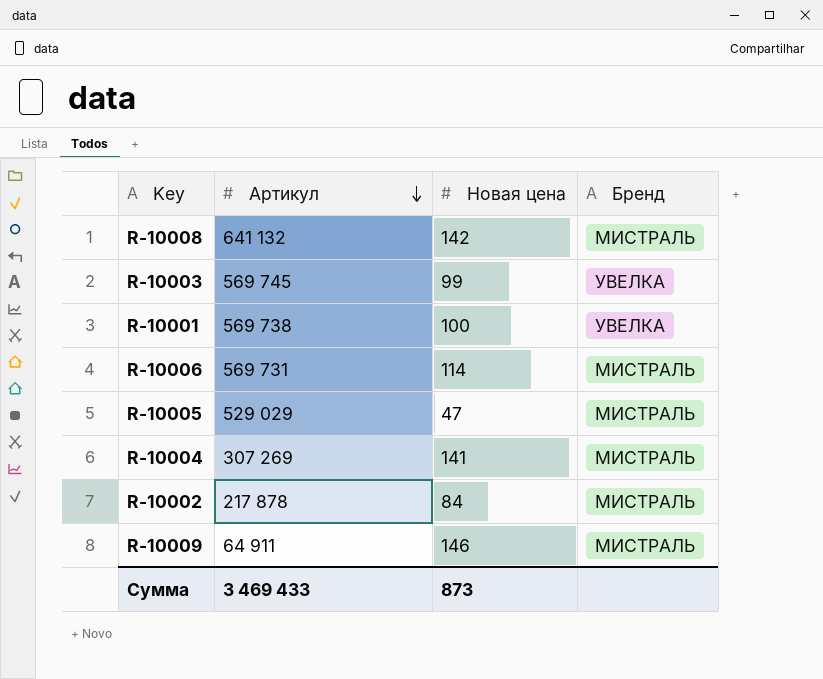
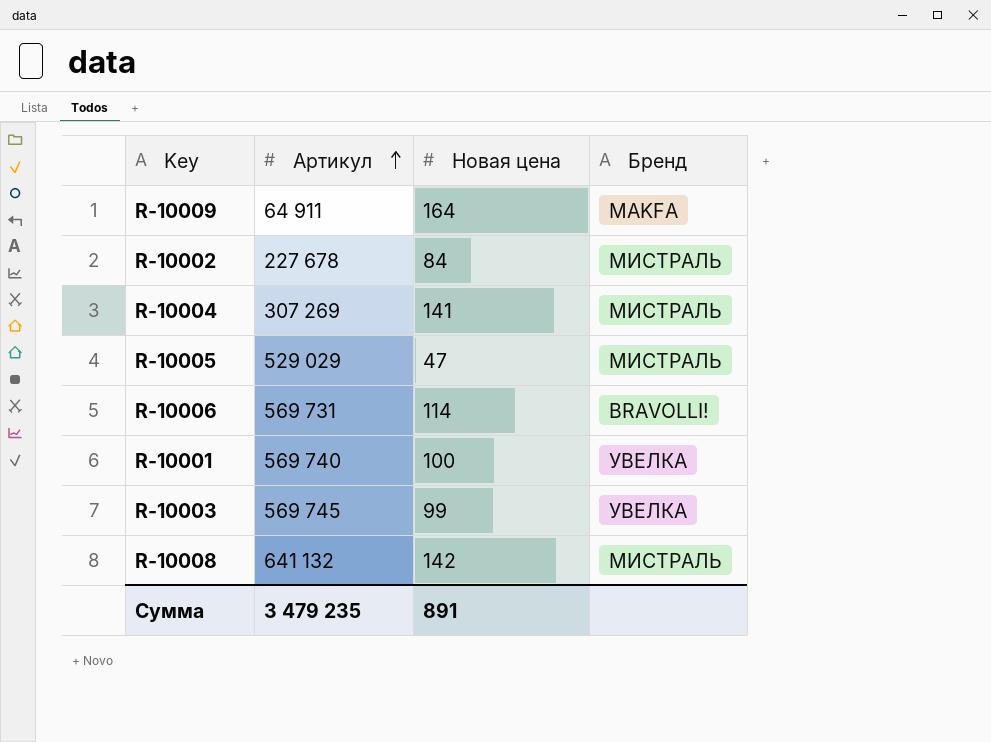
row order: Артикул descending -> Артикул ascending
R-10009 | Новая цена: 146 -> 164
R-10009 | Бренд: МИСТРАЛЬ -> MAKFA
R-10002 | Артикул: 217 878 -> 227 678
R-10006 | Бренд: МИСТРАЛЬ -> BRAVOLLI!
R-10001 | Артикул: 569 738 -> 569 740
Сумма | Артикул: 3 469 433 -> 3 479 235
Сумма | Новая цена: 873 -> 891

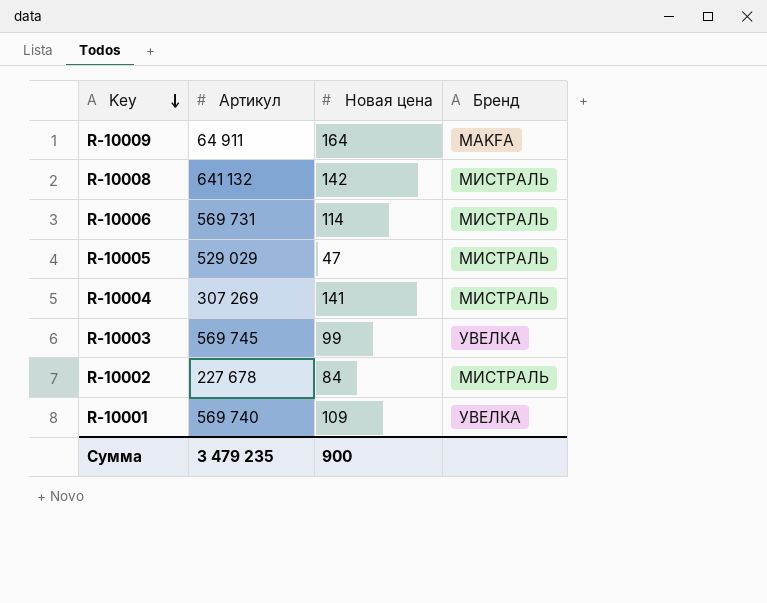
row order: Артикул ascending -> Key descending
R-10006 | Бренд: BRAVOLLI! -> МИСТРАЛЬ
R-10001 | Новая цена: 100 -> 109
Сумма | Новая цена: 891 -> 900

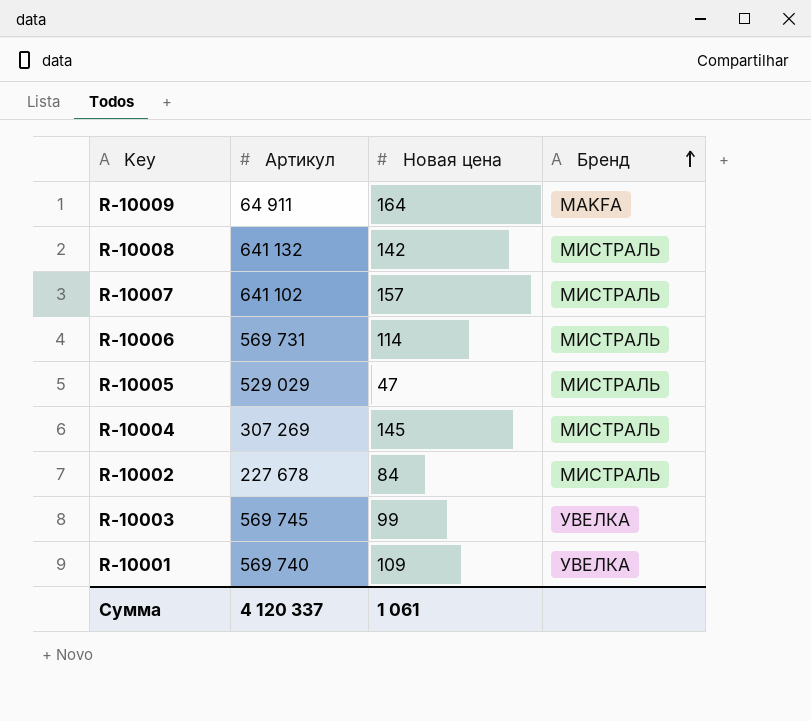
row order: Key descending -> Бренд ascending
row R-10007: none -> 641 102 | 157 | МИСТРАЛЬ
R-10004 | Новая цена: 141 -> 145
Сумма | Артикул: 3 479 235 -> 4 120 337
Сумма | Новая цена: 900 -> 1 061

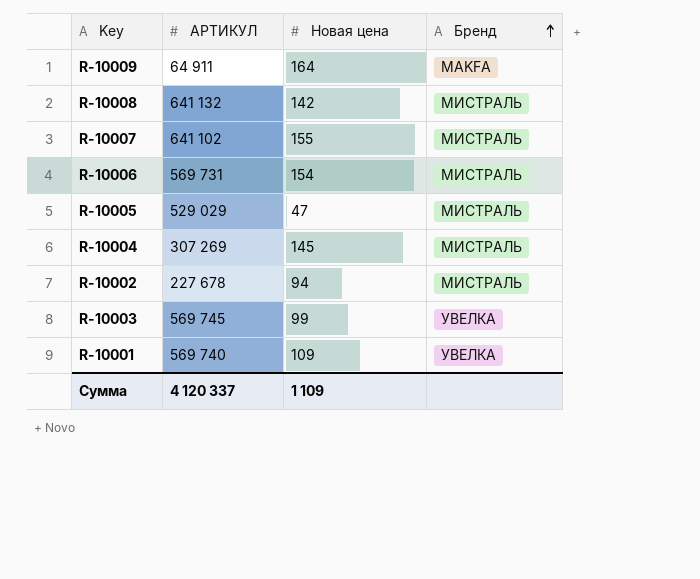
column name: Артикул -> АРТИКУЛ
R-10007 | Новая цена: 157 -> 155
R-10006 | Новая цена: 114 -> 154
R-10002 | Новая цена: 84 -> 94
Сумма | Новая цена: 1 061 -> 1 109

